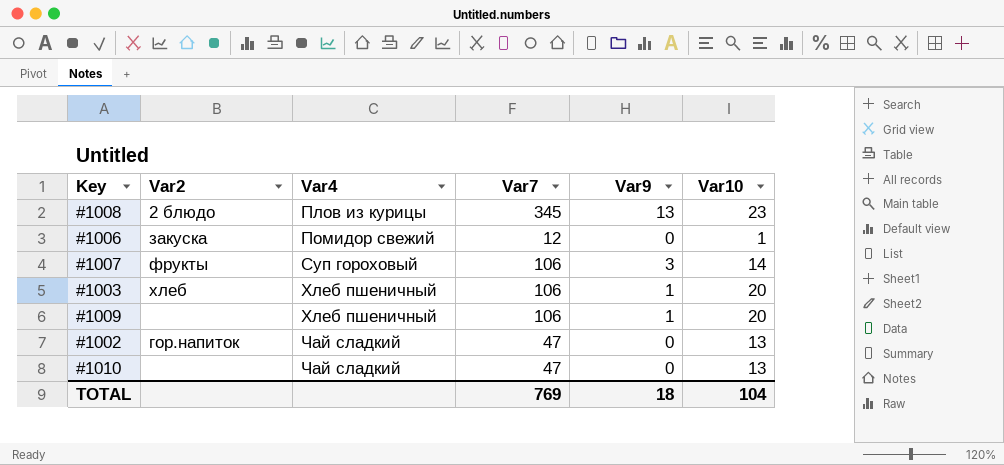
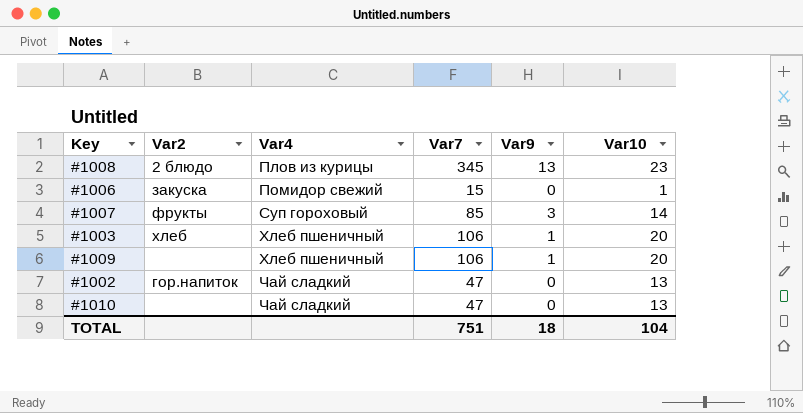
#1006 | Var7: 12 -> 15
#1007 | Var7: 106 -> 85
TOTAL | Var7: 769 -> 751

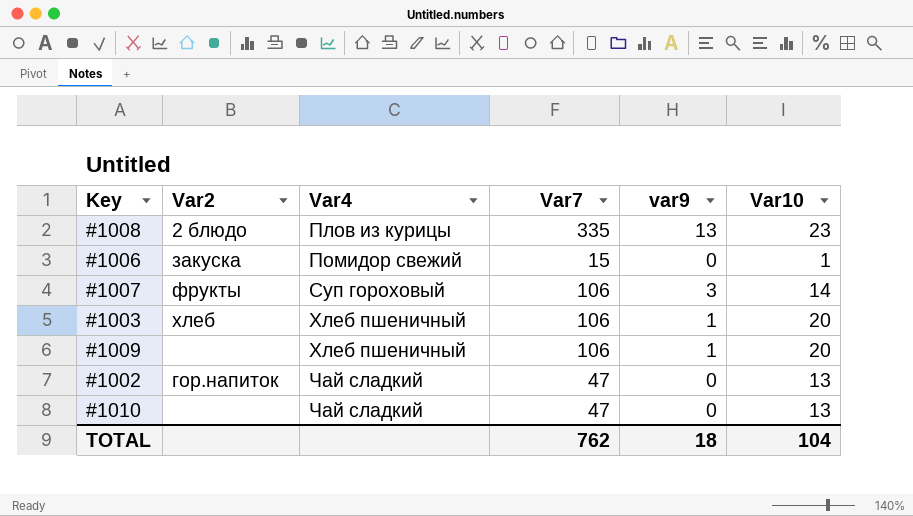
column name: Var9 -> var9
#1008 | Var7: 345 -> 335
#1007 | Var7: 85 -> 106
TOTAL | Var7: 751 -> 762

